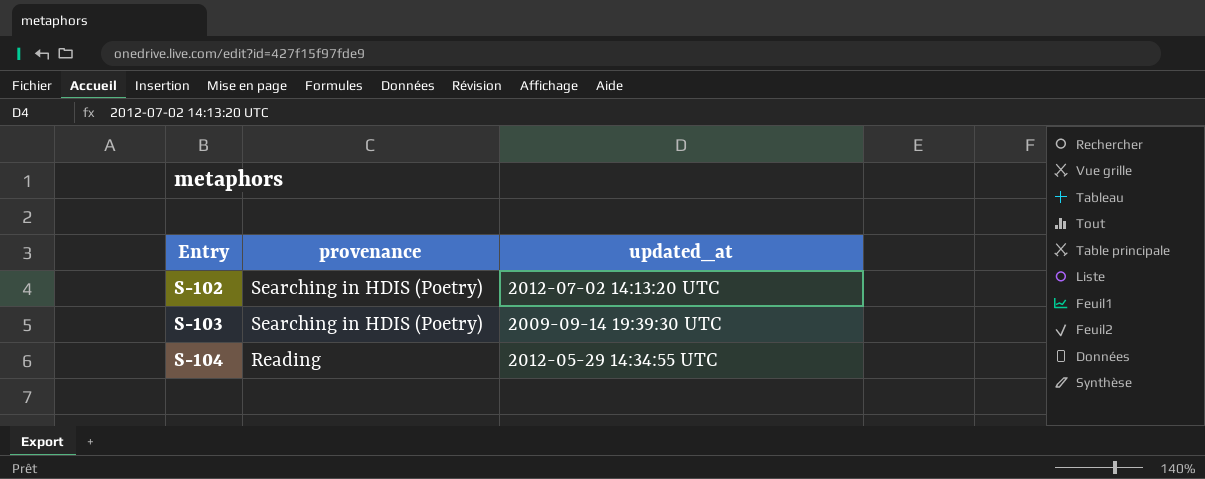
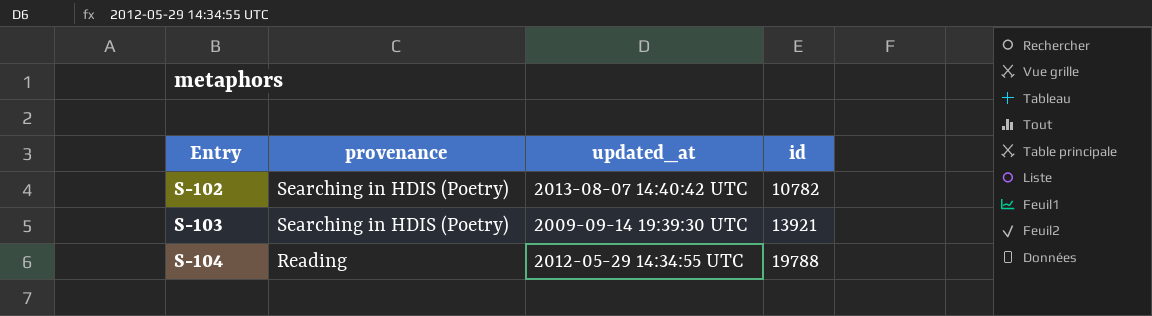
column id | position: none -> 4
S-102 | updated_at: 2012-07-02 14:13:20 UTC -> 2013-08-07 14:40:42 UTC

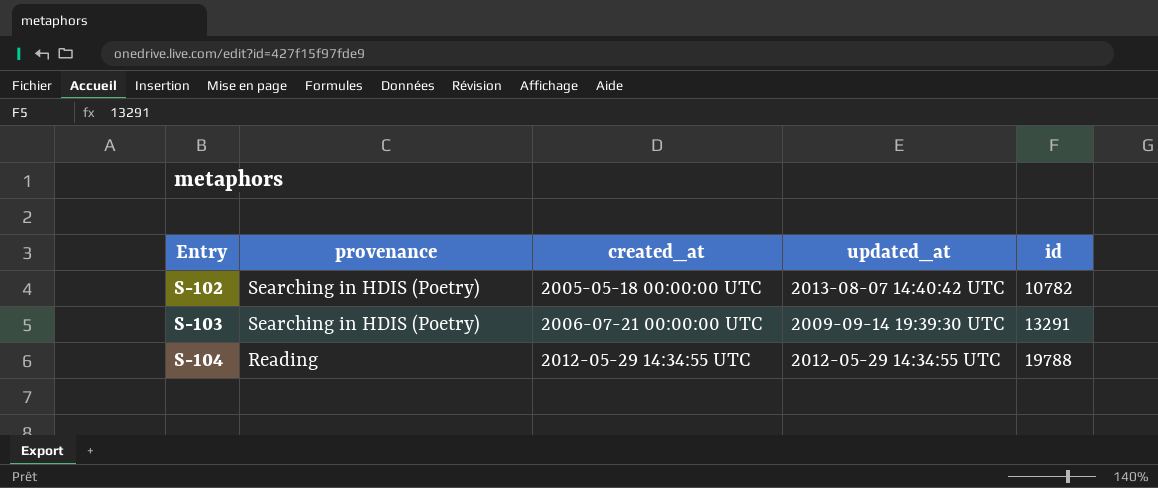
column created_at | position: none -> 3
S-103 | id: 13921 -> 13291

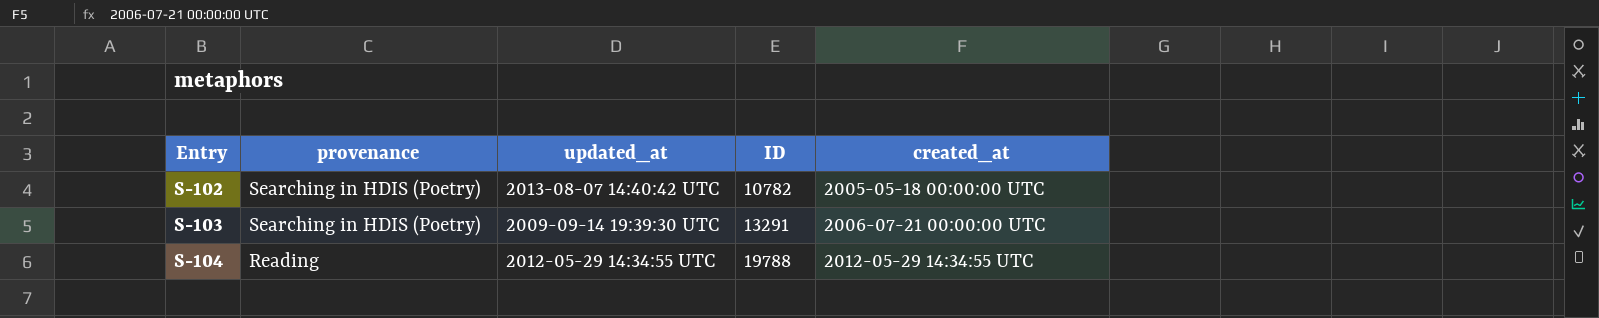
column name: id -> ID
column created_at | position: 3 -> 5

